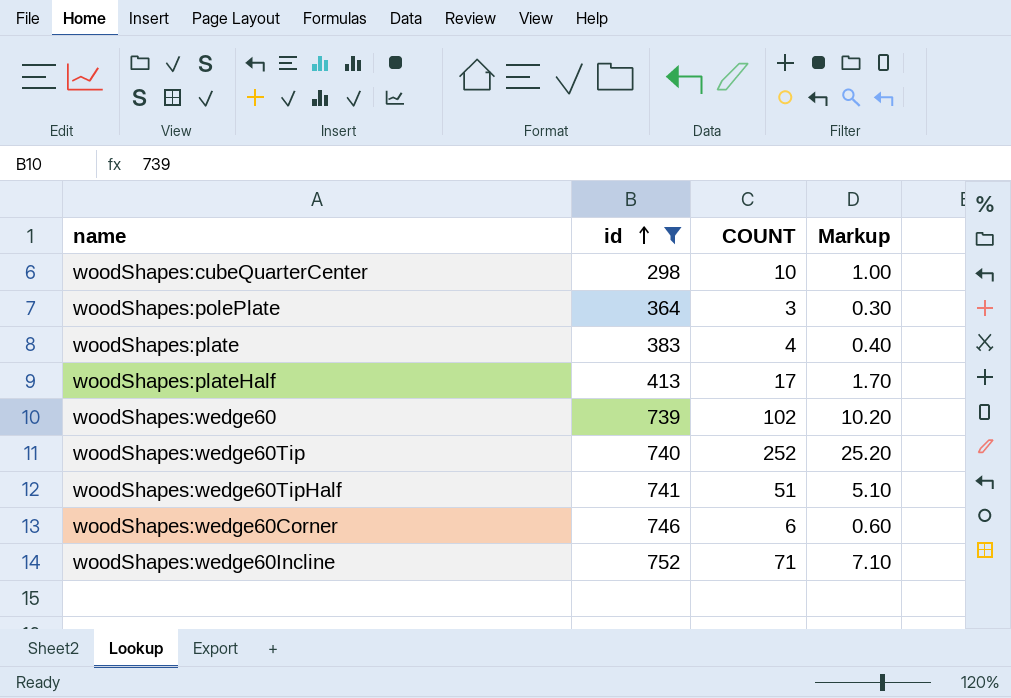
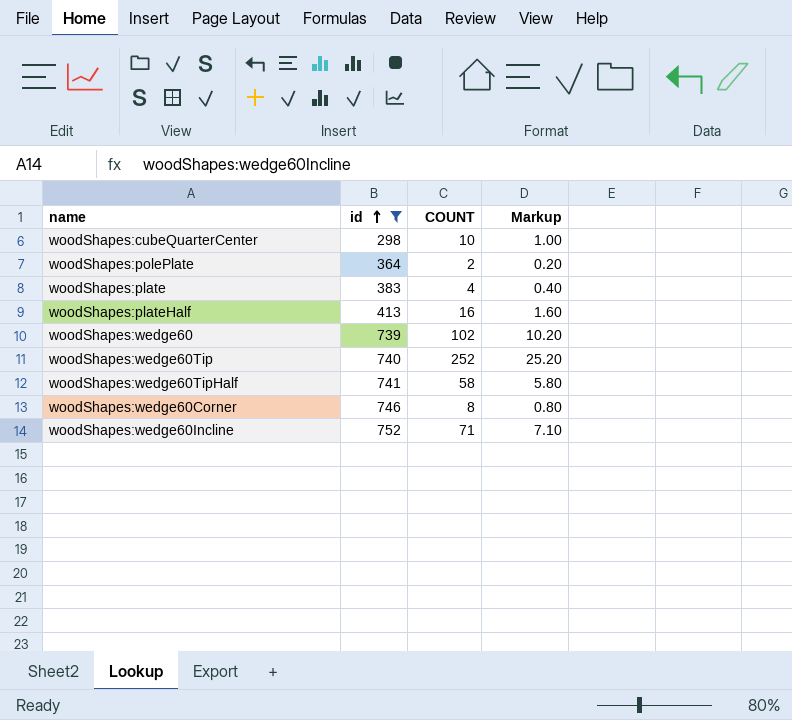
woodShapes:polePlate | COUNT: 3 -> 2
woodShapes:polePlate | Markup: 0.30 -> 0.20
woodShapes:plateHalf | COUNT: 17 -> 16
woodShapes:plateHalf | Markup: 1.70 -> 1.60
woodShapes:wedge60TipHalf | COUNT: 51 -> 58
woodShapes:wedge60TipHalf | Markup: 5.10 -> 5.80
woodShapes:wedge60Corner | COUNT: 6 -> 8
woodShapes:wedge60Corner | Markup: 0.60 -> 0.80

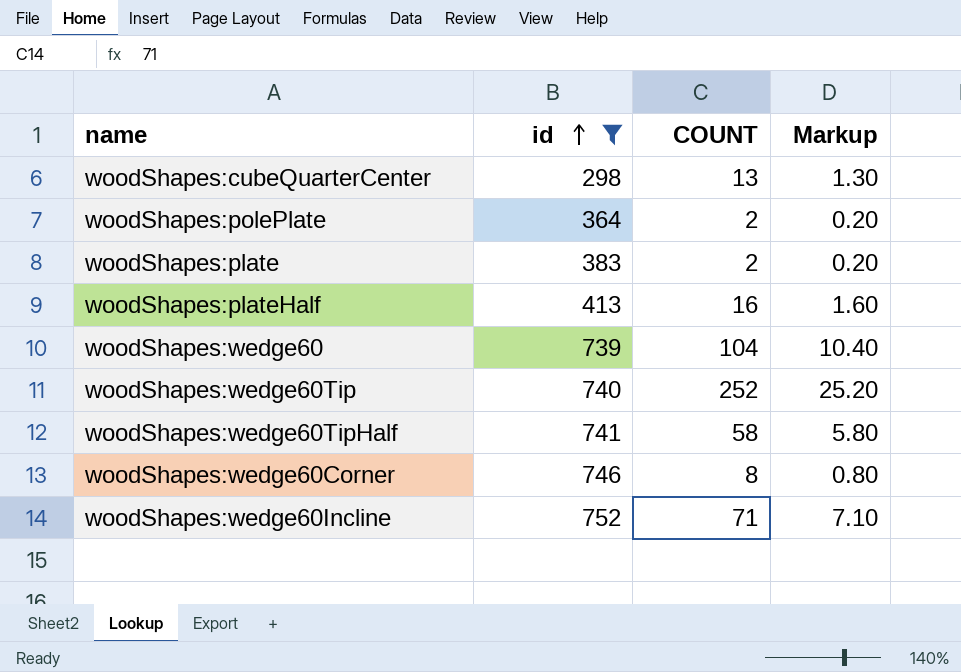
woodShapes:cubeQuarterCenter | COUNT: 10 -> 13
woodShapes:cubeQuarterCenter | Markup: 1.00 -> 1.30
woodShapes:plate | COUNT: 4 -> 2
woodShapes:plate | Markup: 0.40 -> 0.20
woodShapes:wedge60 | COUNT: 102 -> 104
woodShapes:wedge60 | Markup: 10.20 -> 10.40

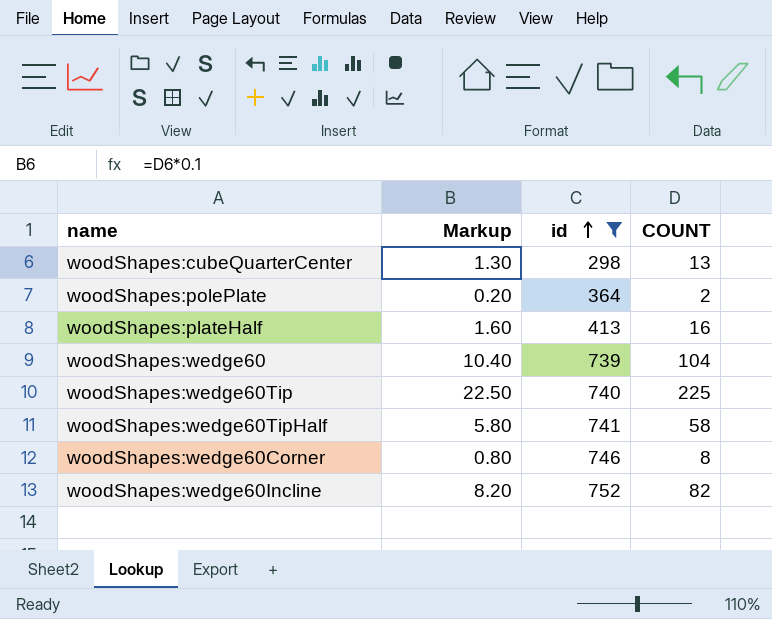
column Markup | position: 4 -> 2
row woodShapes:plate: 383 | 2 | 0.20 -> none
woodShapes:wedge60Tip | Markup: 25.20 -> 22.50
woodShapes:wedge60Tip | COUNT: 252 -> 225
woodShapes:wedge60Incline | Markup: 7.10 -> 8.20
woodShapes:wedge60Incline | COUNT: 71 -> 82

